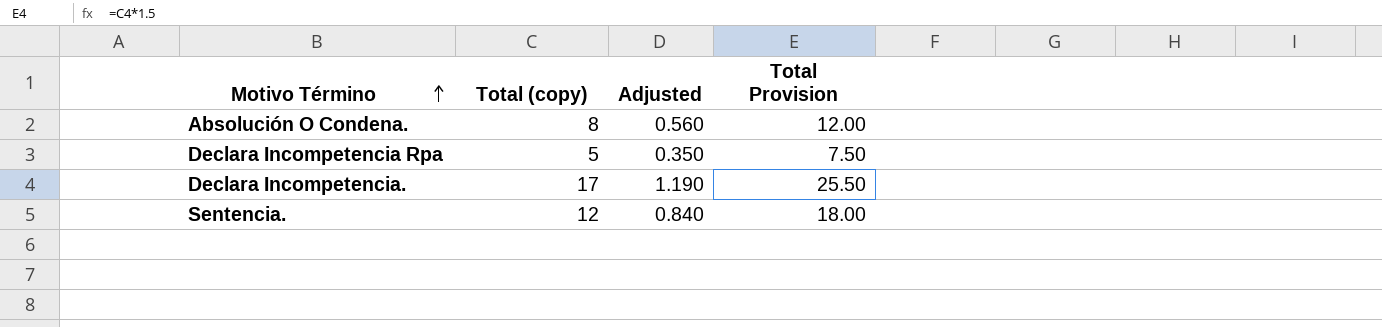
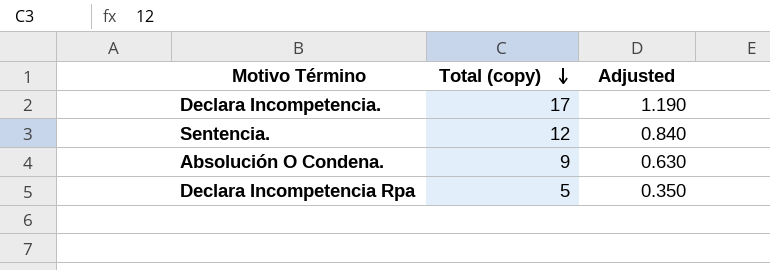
row order: Motivo Término ascending -> Total (copy) descending
column Total Provision | formula: [Total (copy)] * 1.5 -> none
Absolución O Condena. | Total (copy): 8 -> 9
Absolución O Condena. | Adjusted: 0.560 -> 0.630

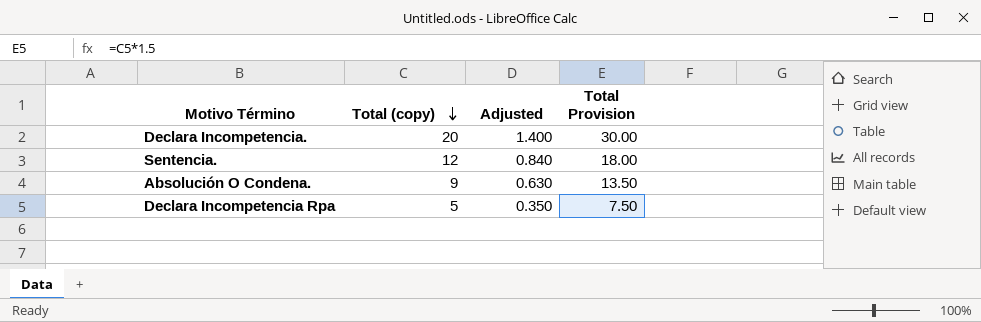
column Total Provision | formula: none -> [Total (copy)] * 1.5
Declara Incompetencia. | Total (copy): 17 -> 20
Declara Incompetencia. | Adjusted: 1.190 -> 1.400

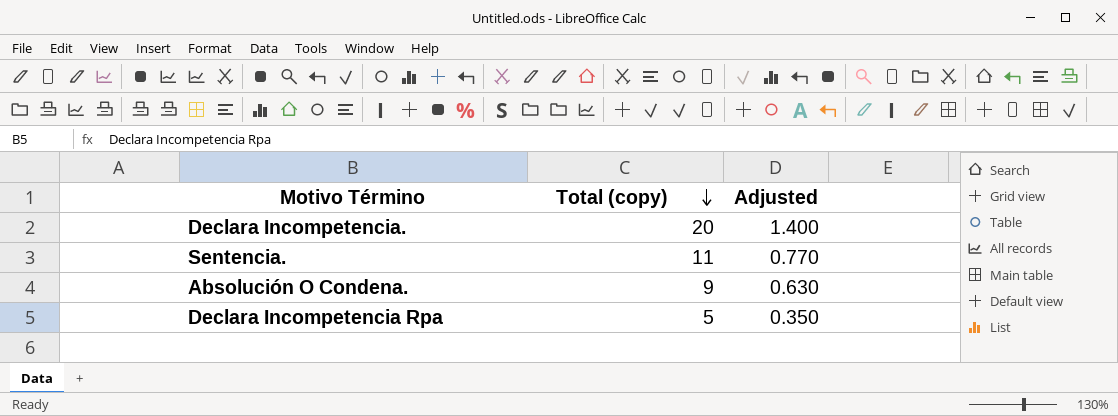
column Total Provision | formula: [Total (copy)] * 1.5 -> none
Sentencia. | Total (copy): 12 -> 11
Sentencia. | Adjusted: 0.840 -> 0.770

